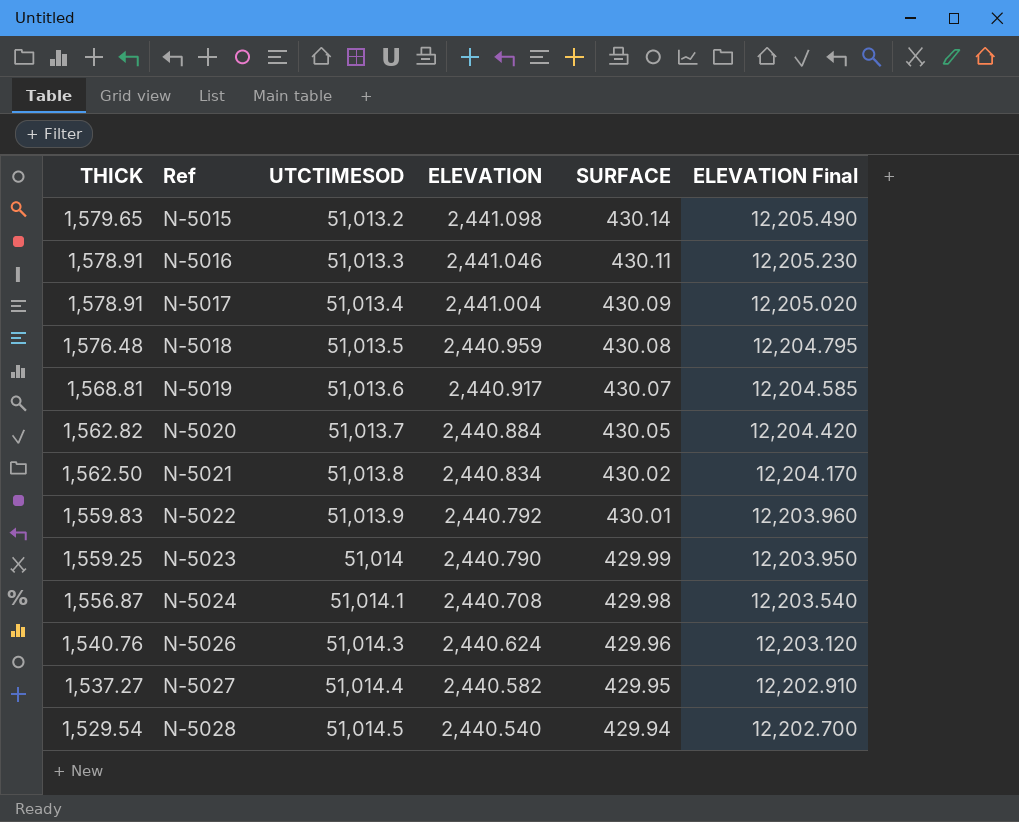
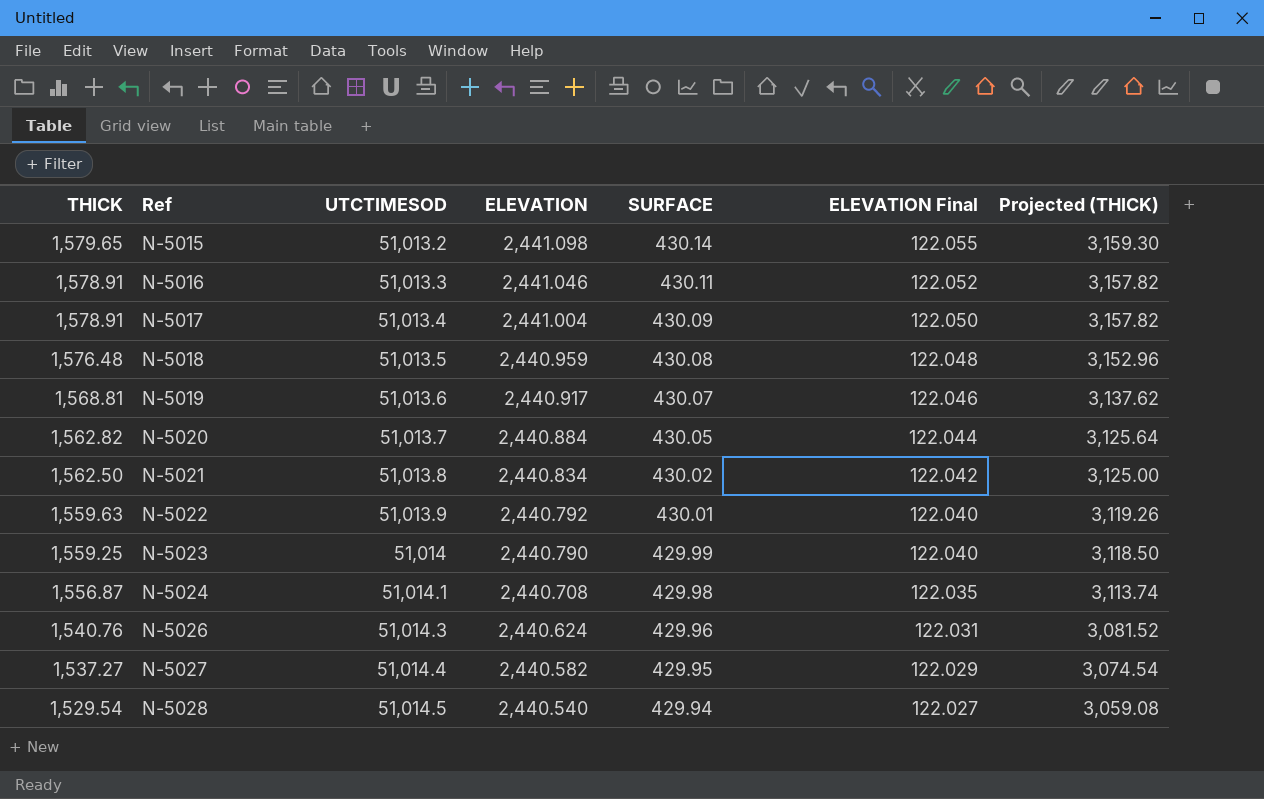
column ELEVATION Final | formula: [ELEVATION] * 5 -> [ELEVATION] * 0.05
column Projected (THICK) | formula: none -> [THICK] * 2
N-5022 | THICK: 1,559.83 -> 1,559.63

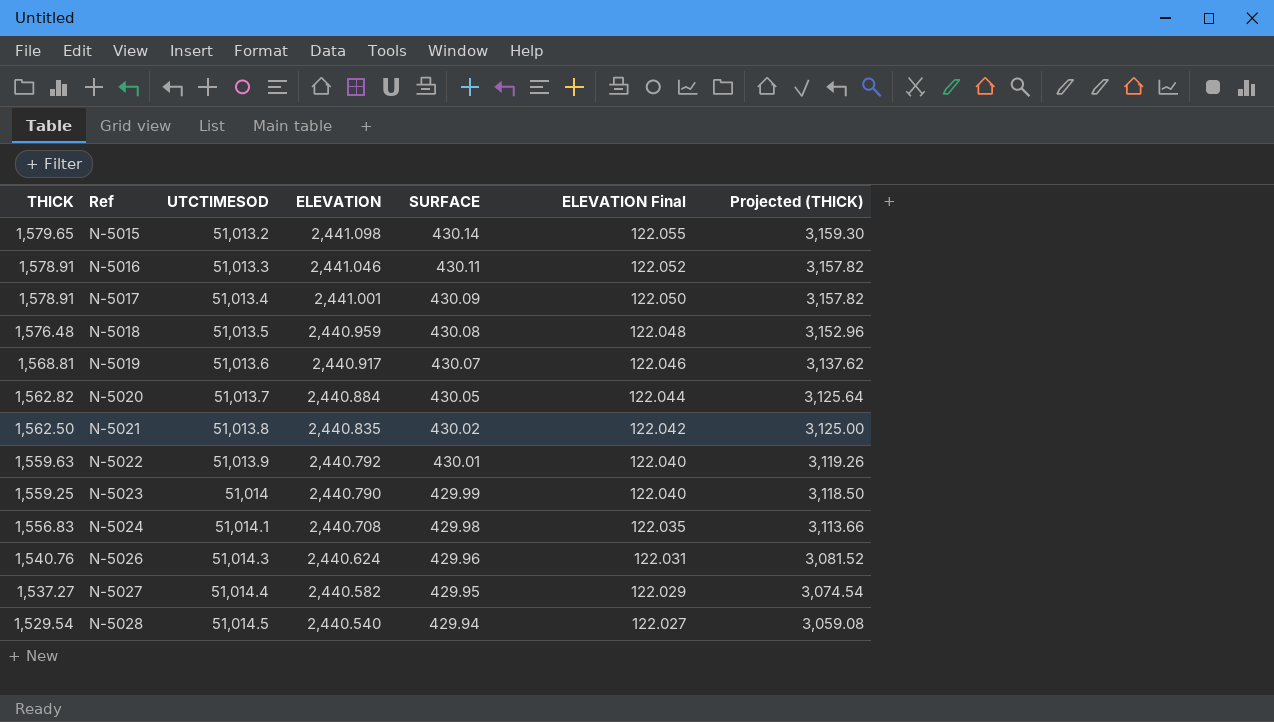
N-5017 | ELEVATION: 2,441.004 -> 2,441.001
N-5021 | ELEVATION: 2,440.834 -> 2,440.835
N-5024 | THICK: 1,556.87 -> 1,556.83
N-5024 | Projected (THICK): 3,113.74 -> 3,113.66

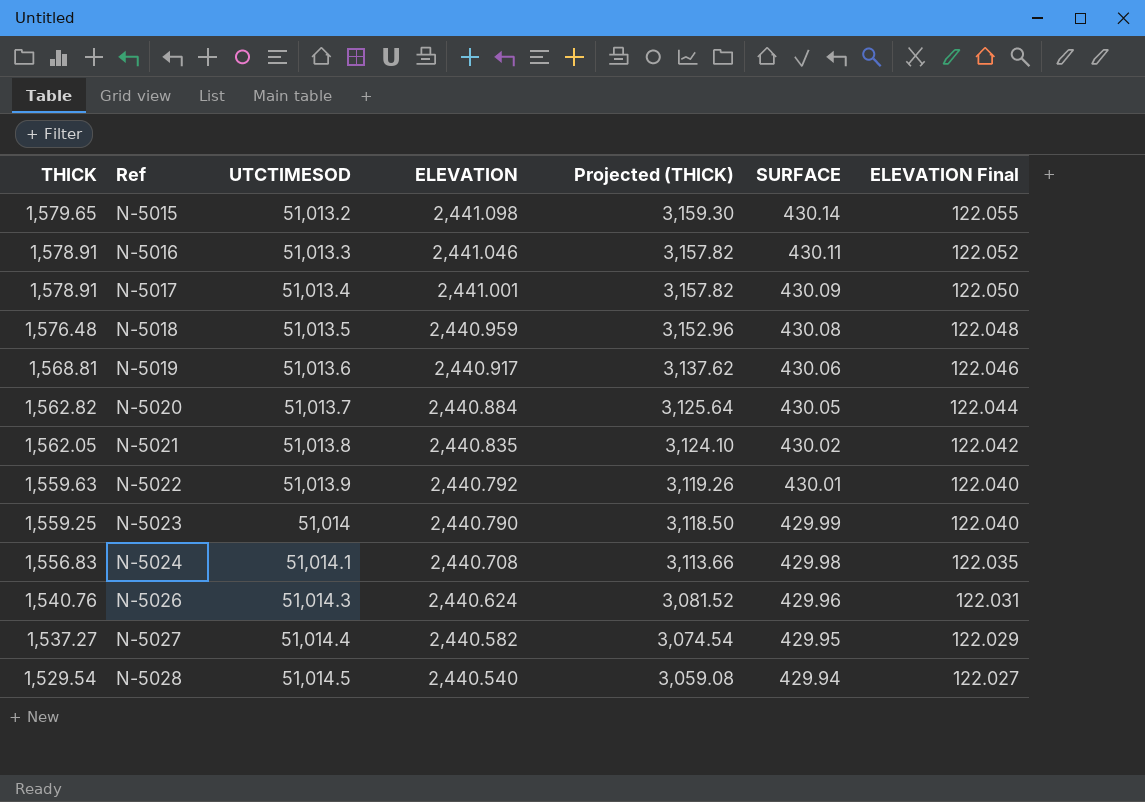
column Projected (THICK) | position: 7 -> 5
N-5019 | SURFACE: 430.07 -> 430.06
N-5021 | THICK: 1,562.50 -> 1,562.05
N-5021 | Projected (THICK): 3,125.00 -> 3,124.10

